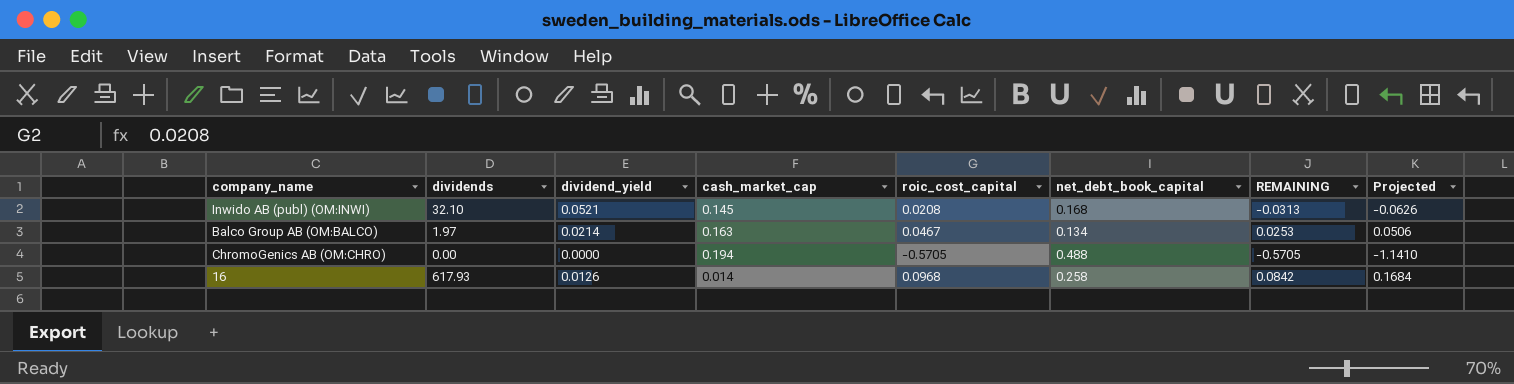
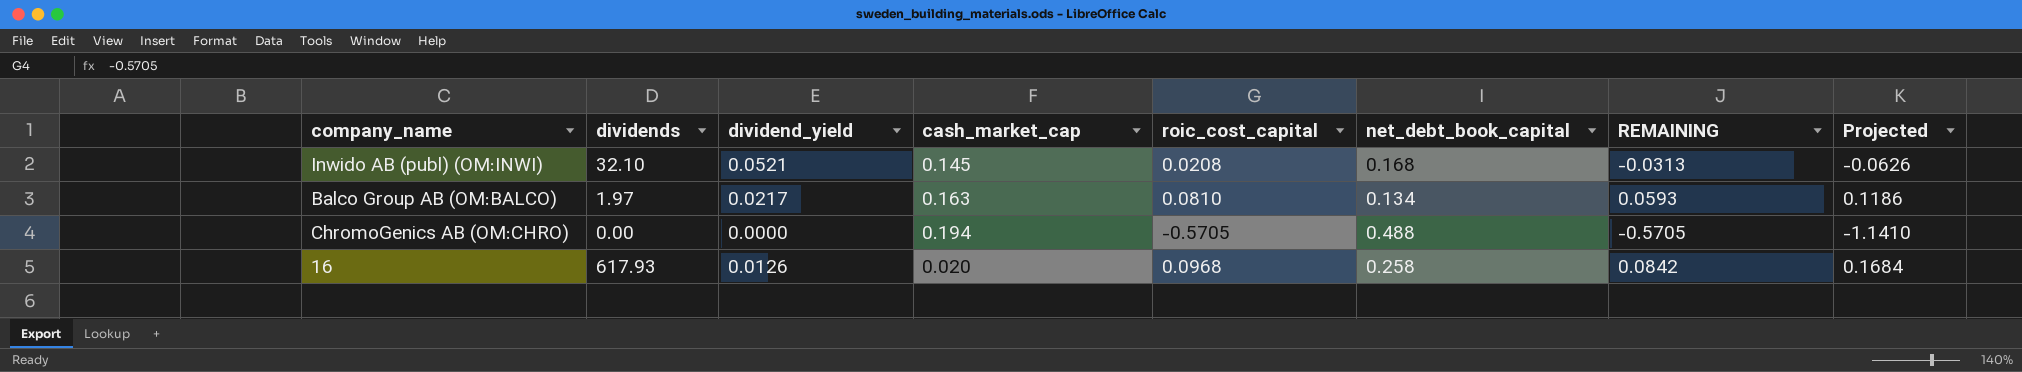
Balco Group AB (OM:BALCO) | dividend_yield: 0.0214 -> 0.0217
Balco Group AB (OM:BALCO) | roic_cost_capital: 0.0467 -> 0.0810
Balco Group AB (OM:BALCO) | REMAINING: 0.0253 -> 0.0593
Balco Group AB (OM:BALCO) | Projected: 0.0506 -> 0.1186
16 | cash_market_cap: 0.014 -> 0.020

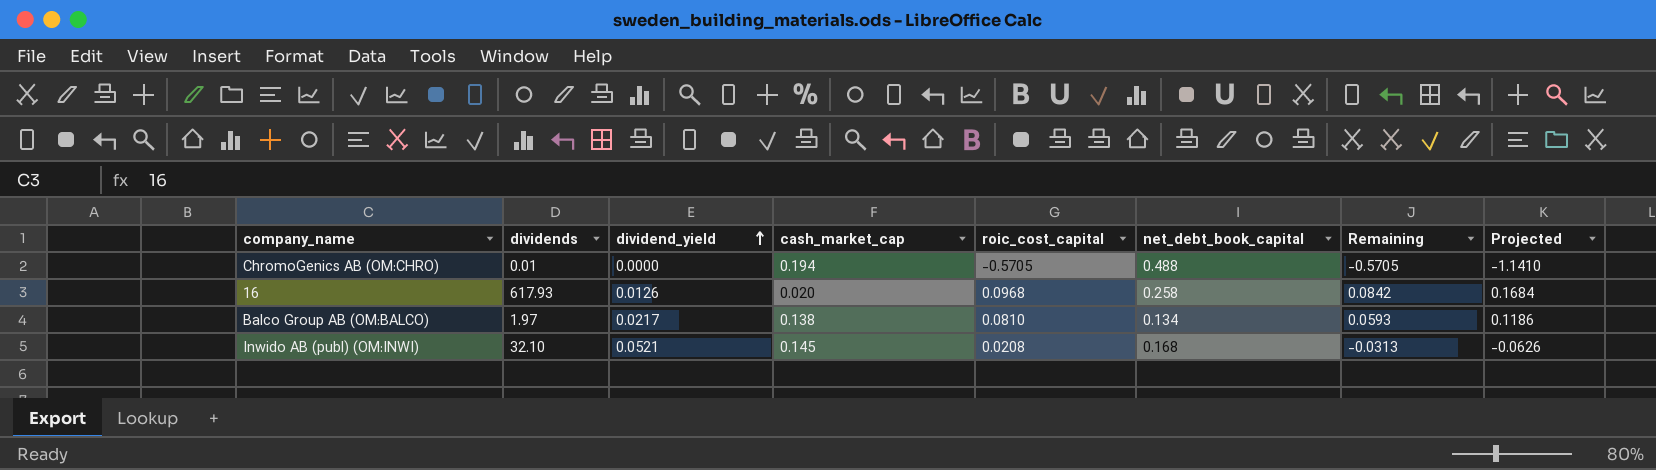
row order: none -> dividend_yield ascending
column name: REMAINING -> Remaining
ChromoGenics AB (OM:CHRO) | dividends: 0.00 -> 0.01
Balco Group AB (OM:BALCO) | cash_market_cap: 0.163 -> 0.138

